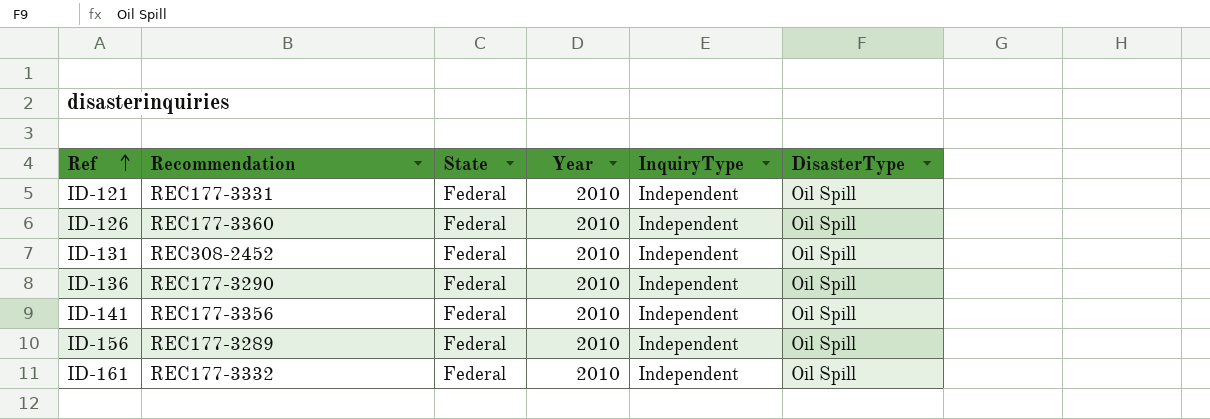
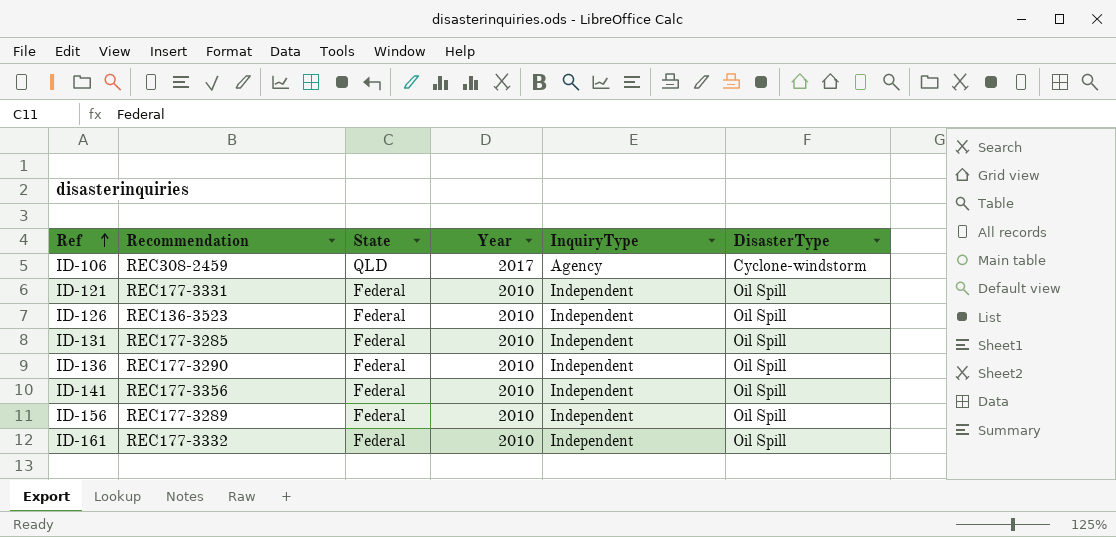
row ID-106: none -> REC308-2459 | QLD | 2017 | Agency | Cyclone-windstorm
ID-126 | Recommendation: REC177-3360 -> REC136-3523
ID-131 | Recommendation: REC308-2452 -> REC177-3285

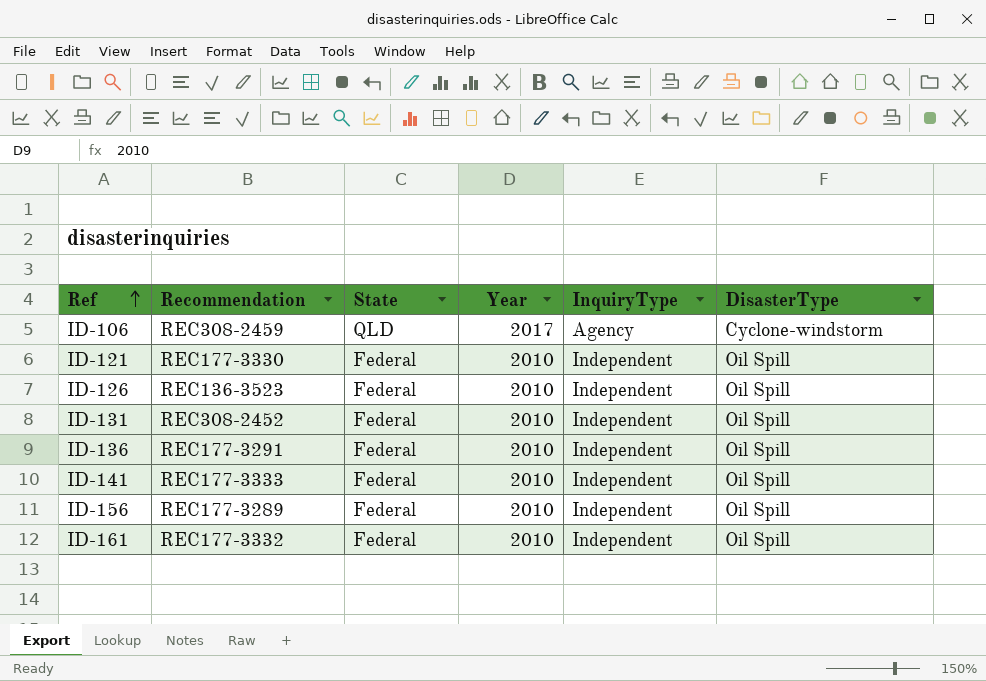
ID-121 | Recommendation: REC177-3331 -> REC177-3330
ID-131 | Recommendation: REC177-3285 -> REC308-2452
ID-136 | Recommendation: REC177-3290 -> REC177-3291
ID-141 | Recommendation: REC177-3356 -> REC177-3333

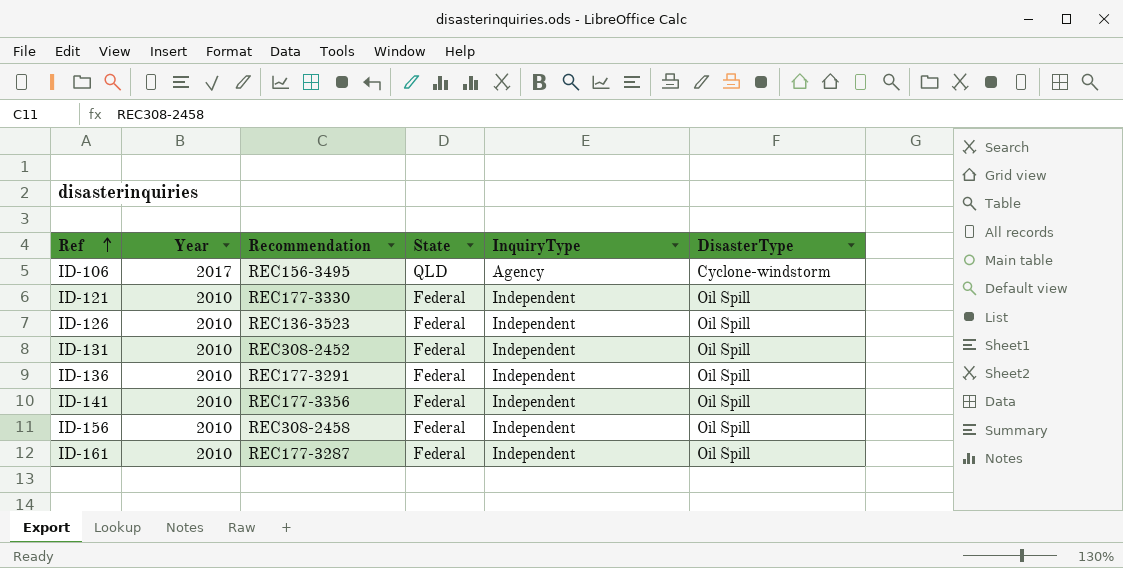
column Year | position: 4 -> 2
ID-106 | Recommendation: REC308-2459 -> REC156-3495
ID-141 | Recommendation: REC177-3333 -> REC177-3356
ID-156 | Recommendation: REC177-3289 -> REC308-2458
ID-161 | Recommendation: REC177-3332 -> REC177-3287

